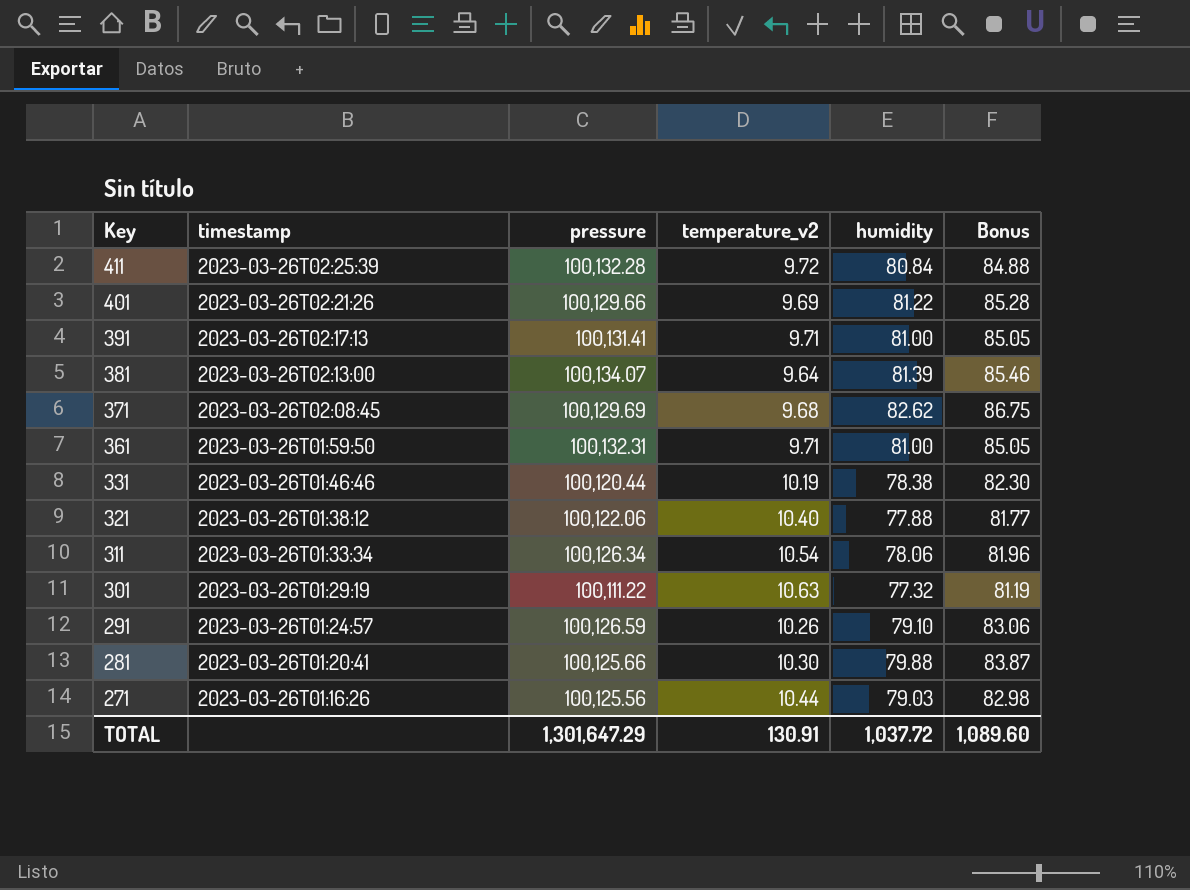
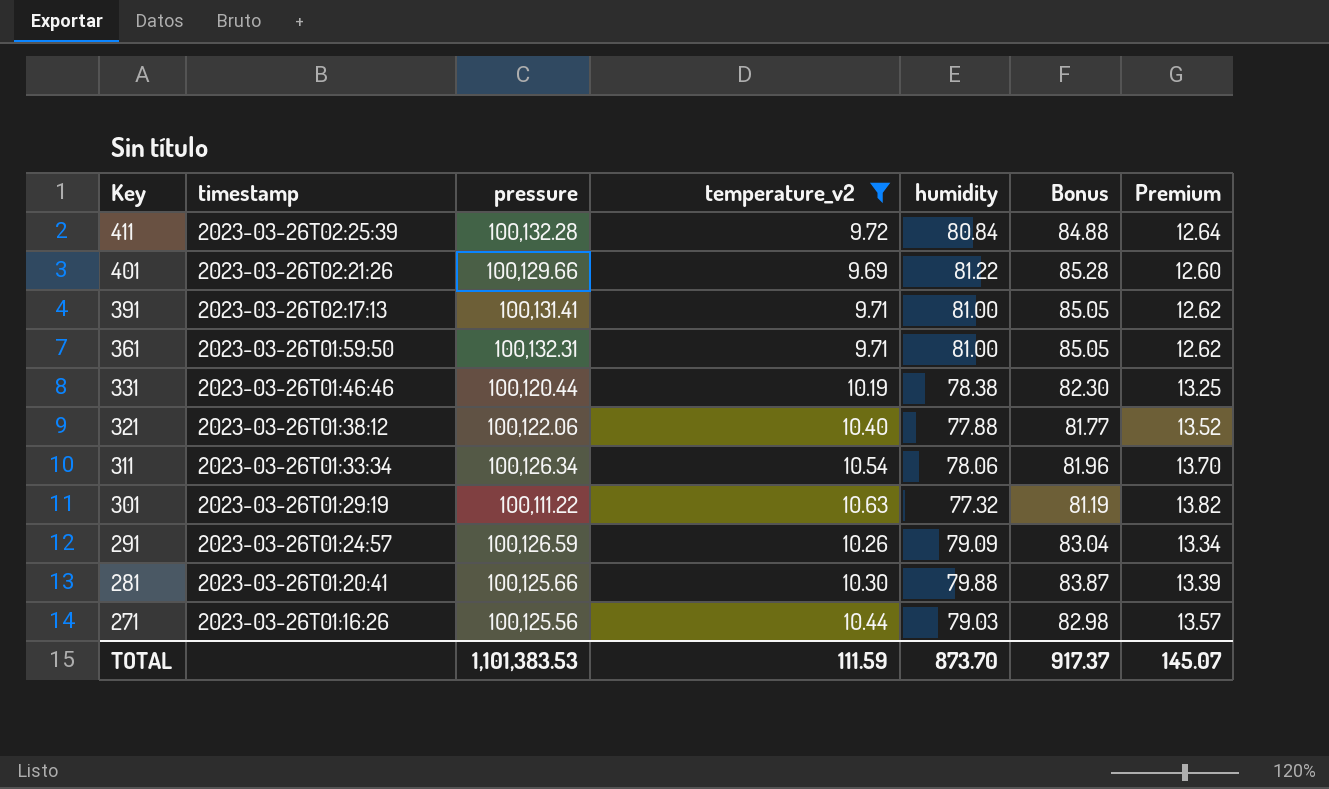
filter: none -> temperature_v2 >= 9.69
column Premium | formula: none -> [temperature_v2] * 1.3
291 | humidity: 79.10 -> 79.09
291 | Bonus: 83.06 -> 83.04
TOTAL | pressure: 1,301,647.29 -> 1,101,383.53
TOTAL | temperature_v2: 130.91 -> 111.59
TOTAL | humidity: 1,037.72 -> 873.70
TOTAL | Bonus: 1,089.60 -> 917.37

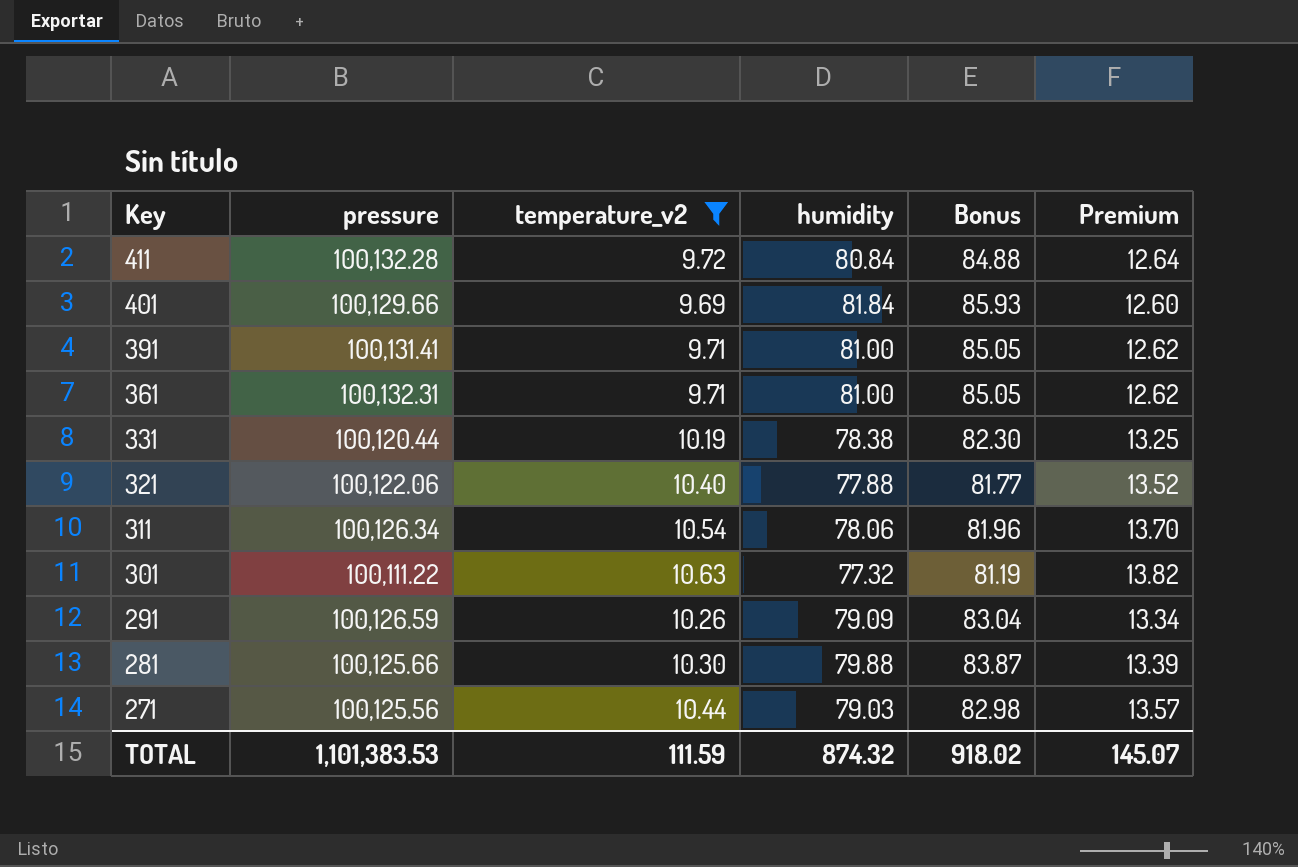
column timestamp | position: 2 -> none
401 | humidity: 81.22 -> 81.84
401 | Bonus: 85.28 -> 85.93
TOTAL | humidity: 873.70 -> 874.32
TOTAL | Bonus: 917.37 -> 918.02

